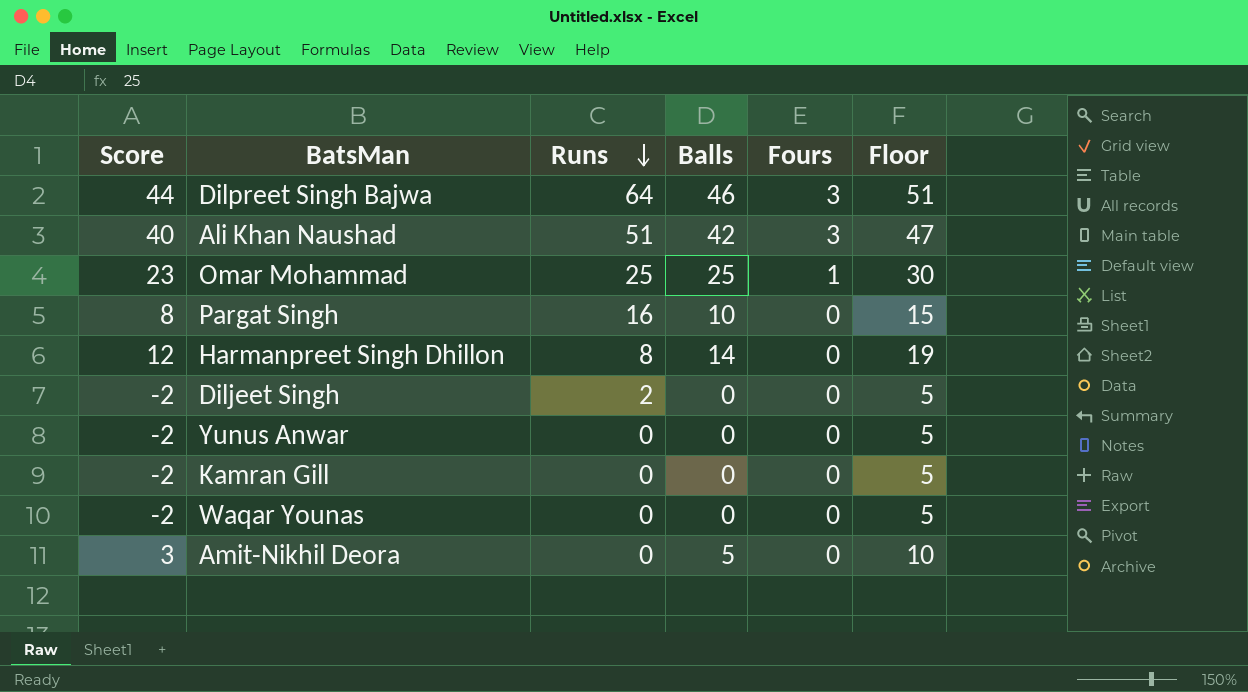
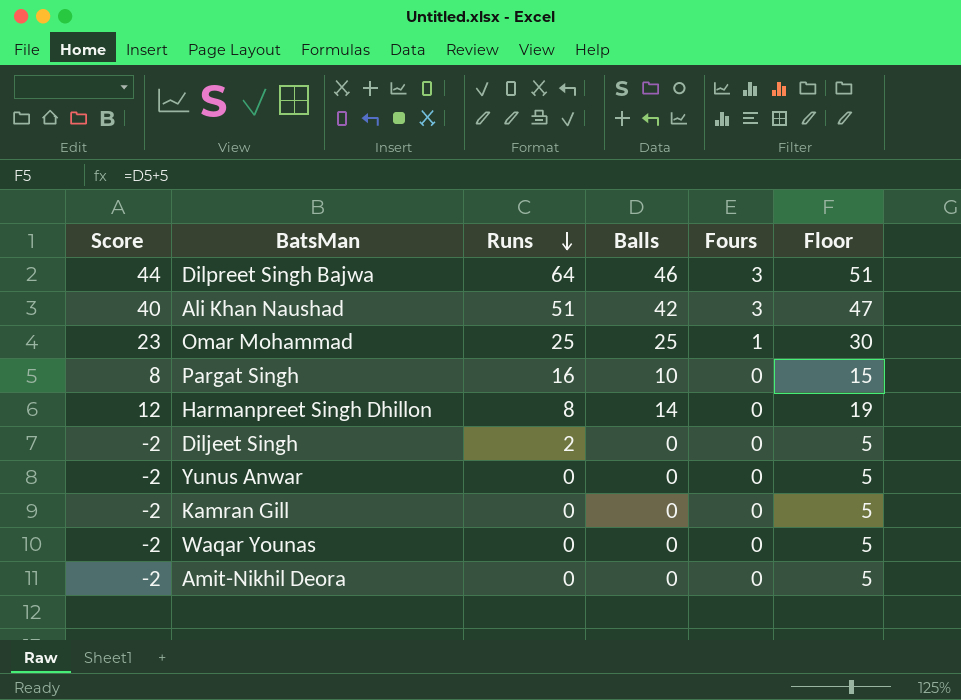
Amit-Nikhil Deora | Score: 3 -> -2
Amit-Nikhil Deora | Balls: 5 -> 0
Amit-Nikhil Deora | Floor: 10 -> 5

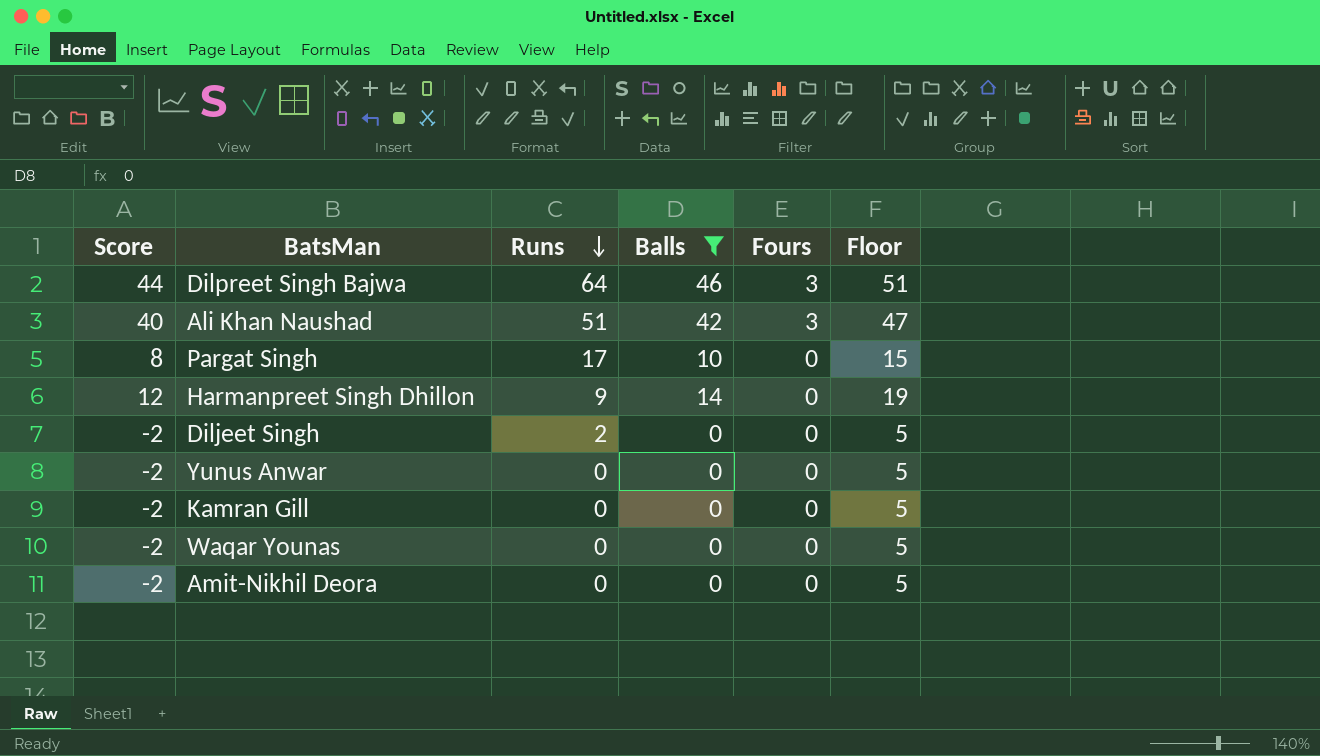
filter: none -> Balls != 25
Pargat Singh | Runs: 16 -> 17
Harmanpreet Singh Dhillon | Runs: 8 -> 9

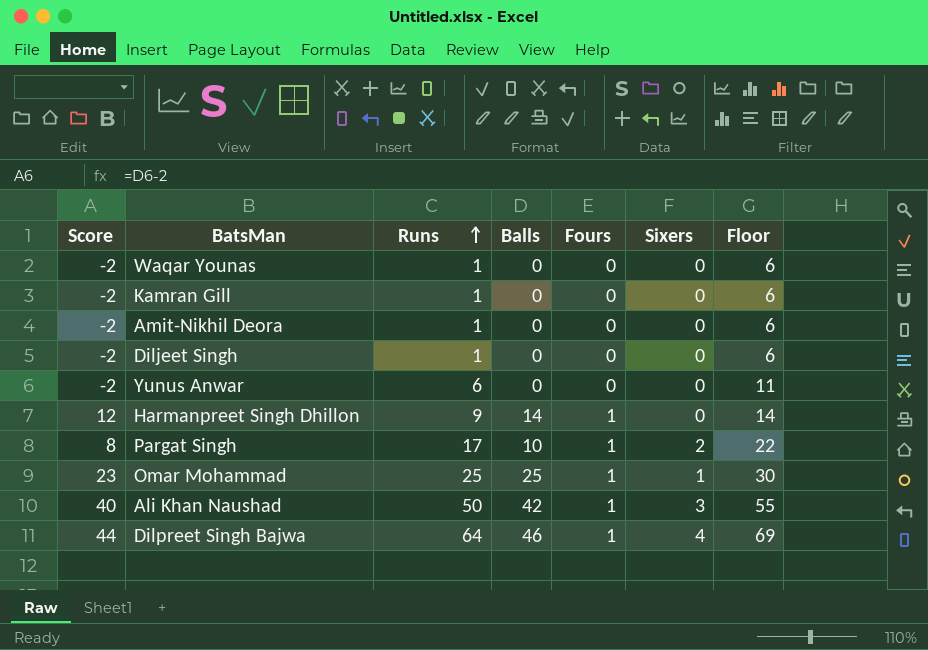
filter: Balls != 25 -> none
row order: Runs descending -> Runs ascending
column Sixers | position: none -> 6
column Floor | formula: [Balls] + 5 -> [Runs] + 5
Waqar Younas | Runs: 0 -> 1
Kamran Gill | Runs: 0 -> 1
Amit-Nikhil Deora | Runs: 0 -> 1
Diljeet Singh | Runs: 2 -> 1
Yunus Anwar | Runs: 0 -> 6
Harmanpreet Singh Dhillon | Fours: 0 -> 1
Pargat Singh | Fours: 0 -> 1
Ali Khan Naushad | Runs: 51 -> 50
Ali Khan Naushad | Fours: 3 -> 1
Dilpreet Singh Bajwa | Fours: 3 -> 1

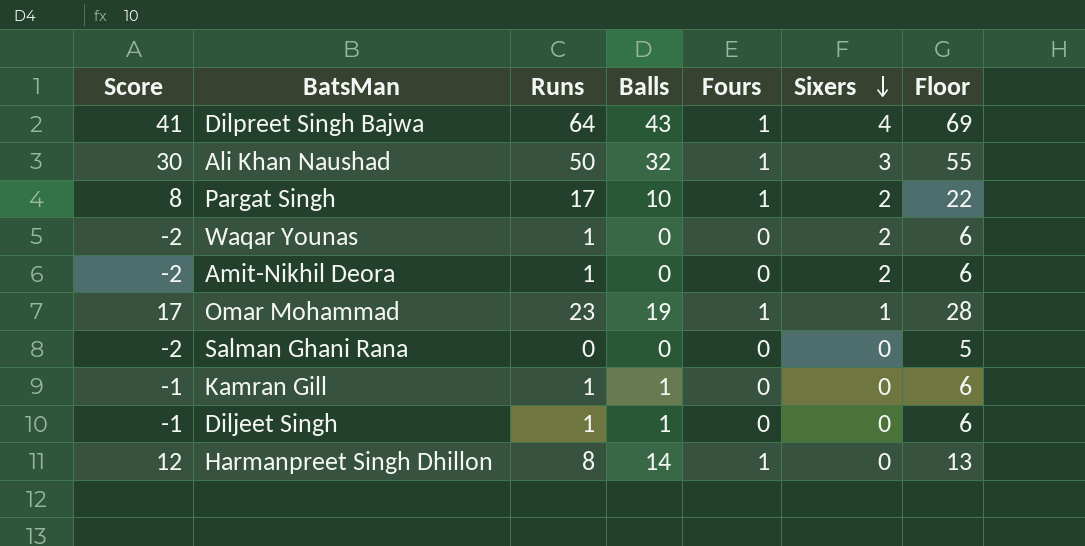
row order: Runs ascending -> Sixers descending
row Yunus Anwar: -2 | 6 | 0 | 0 | 0 | 11 -> none
Dilpreet Singh Bajwa | Score: 44 -> 41
Dilpreet Singh Bajwa | Balls: 46 -> 43
Ali Khan Naushad | Score: 40 -> 30
Ali Khan Naushad | Balls: 42 -> 32
Waqar Younas | Sixers: 0 -> 2
Amit-Nikhil Deora | Sixers: 0 -> 2
Omar Mohammad | Score: 23 -> 17
Omar Mohammad | Runs: 25 -> 23
Omar Mohammad | Balls: 25 -> 19
Omar Mohammad | Floor: 30 -> 28
row Salman Ghani Rana: none -> -2 | 0 | 0 | 0 | 0 | 5
Kamran Gill | Score: -2 -> -1
Kamran Gill | Balls: 0 -> 1
Diljeet Singh | Score: -2 -> -1
Diljeet Singh | Balls: 0 -> 1
Harmanpreet Singh Dhillon | Runs: 9 -> 8
Harmanpreet Singh Dhillon | Floor: 14 -> 13

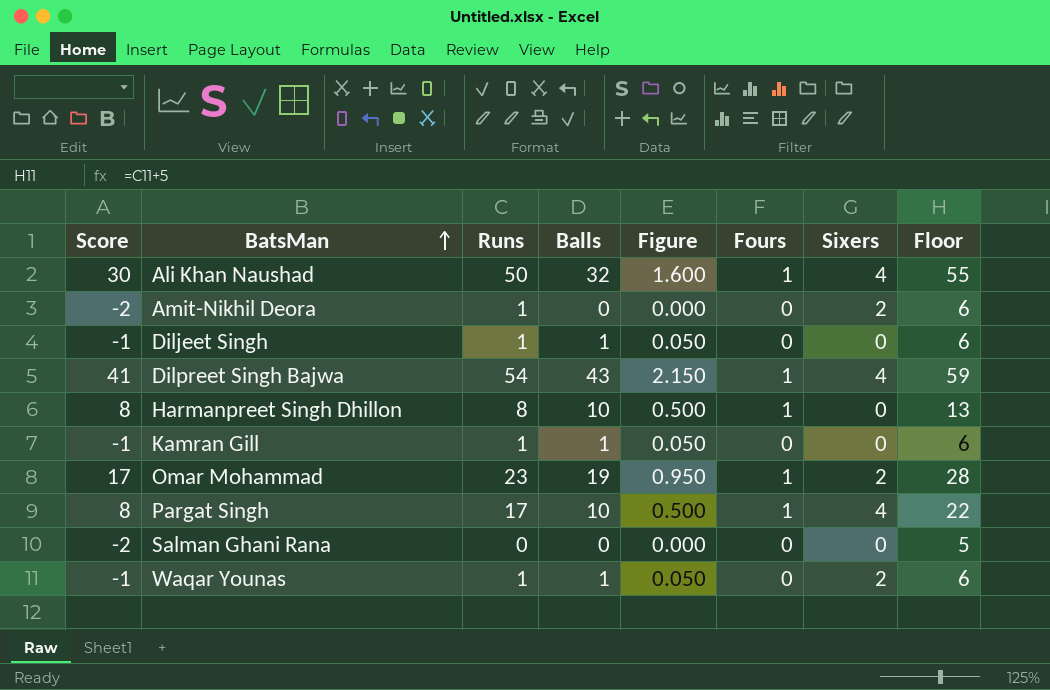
row order: Sixers descending -> BatsMan ascending
column Figure | formula: none -> [Balls] * 0.05
Ali Khan Naushad | Sixers: 3 -> 4
Dilpreet Singh Bajwa | Runs: 64 -> 54
Dilpreet Singh Bajwa | Floor: 69 -> 59
Harmanpreet Singh Dhillon | Score: 12 -> 8
Harmanpreet Singh Dhillon | Balls: 14 -> 10
Omar Mohammad | Sixers: 1 -> 2
Pargat Singh | Sixers: 2 -> 4
Waqar Younas | Score: -2 -> -1
Waqar Younas | Balls: 0 -> 1

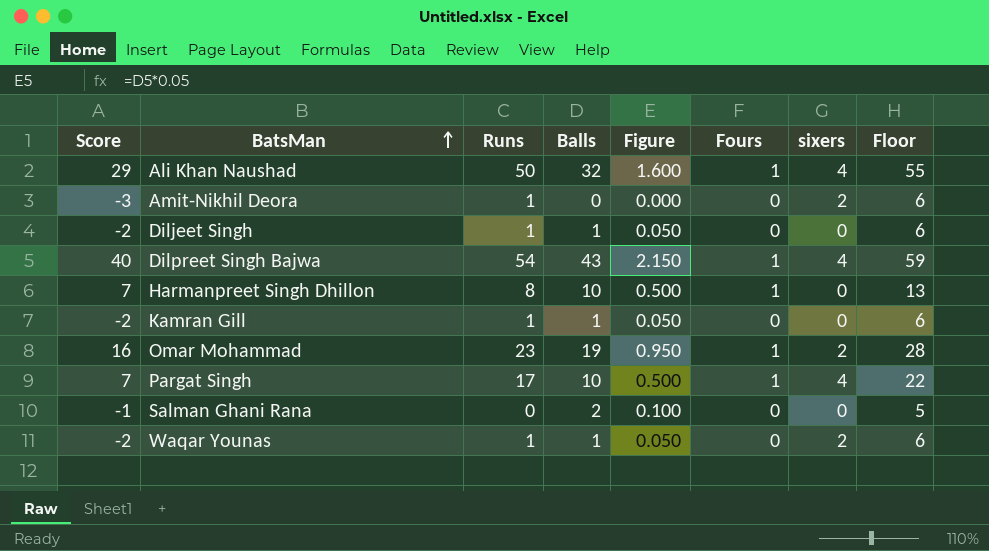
column Score | formula: [Balls] - 2 -> [Balls] - 3
column name: Sixers -> sixers
Salman Ghani Rana | Balls: 0 -> 2
Salman Ghani Rana | Figure: 0.000 -> 0.100

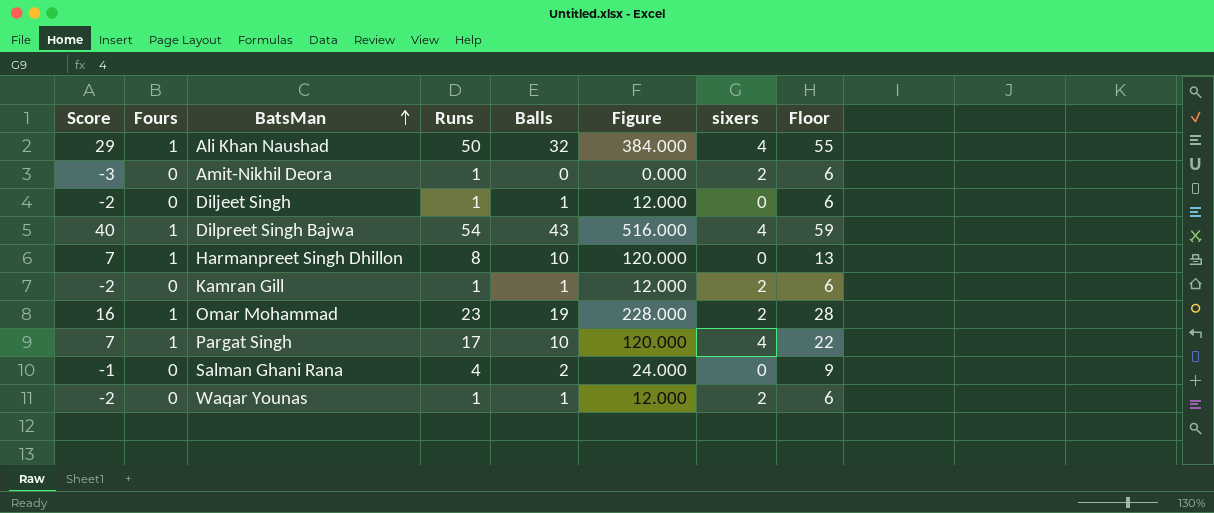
column Fours | position: 6 -> 2
column Figure | formula: [Balls] * 0.05 -> [Balls] * 12
Kamran Gill | sixers: 0 -> 2
Salman Ghani Rana | Runs: 0 -> 4
Salman Ghani Rana | Floor: 5 -> 9

